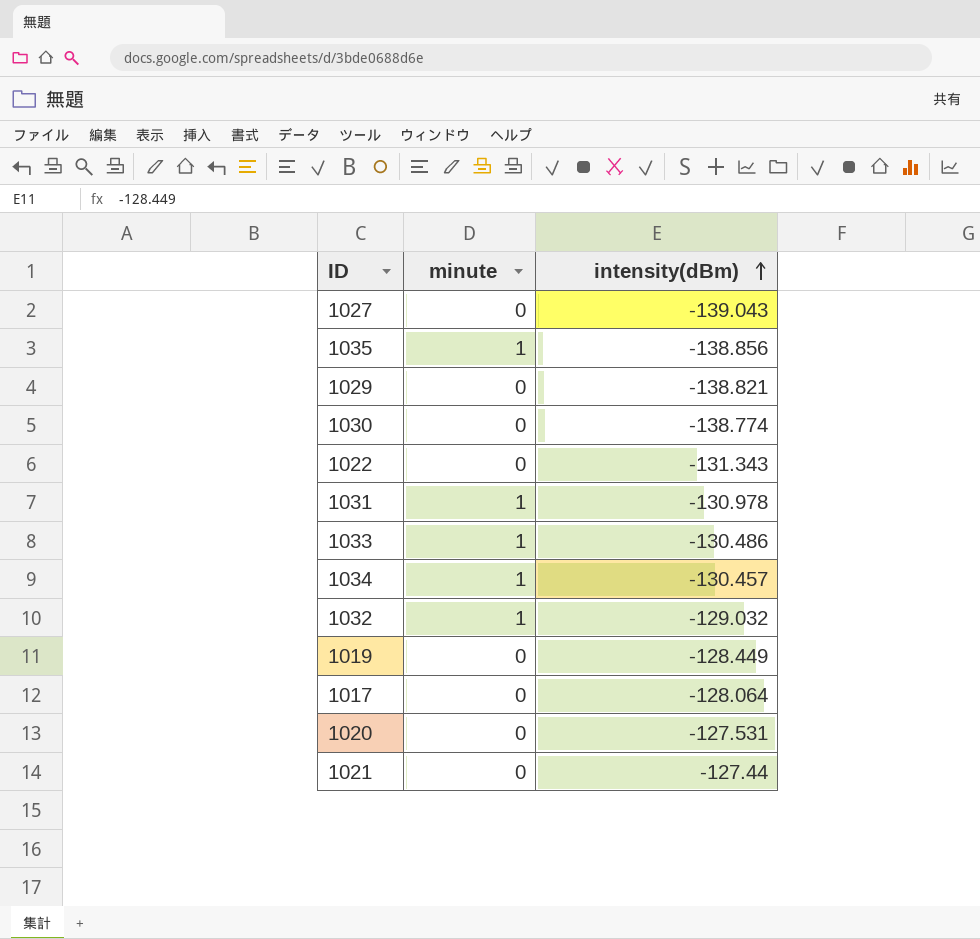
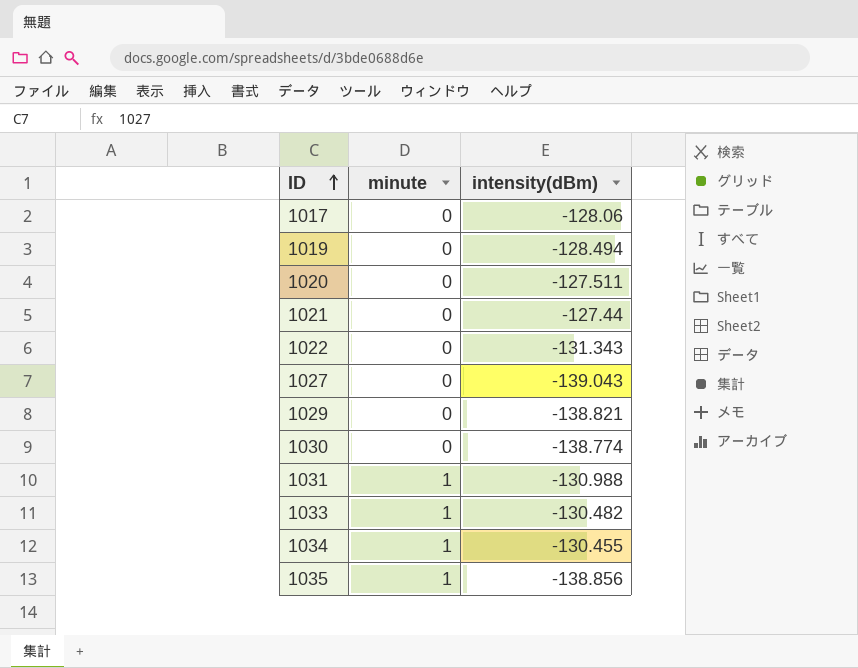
row order: intensity(dBm) ascending -> ID ascending
row 1032: 1 | -129.032 -> none
1017 | intensity(dBm): -128.064 -> -128.06
1019 | intensity(dBm): -128.449 -> -128.494
1020 | intensity(dBm): -127.531 -> -127.511
1031 | intensity(dBm): -130.978 -> -130.988
1033 | intensity(dBm): -130.486 -> -130.482
1034 | intensity(dBm): -130.457 -> -130.455

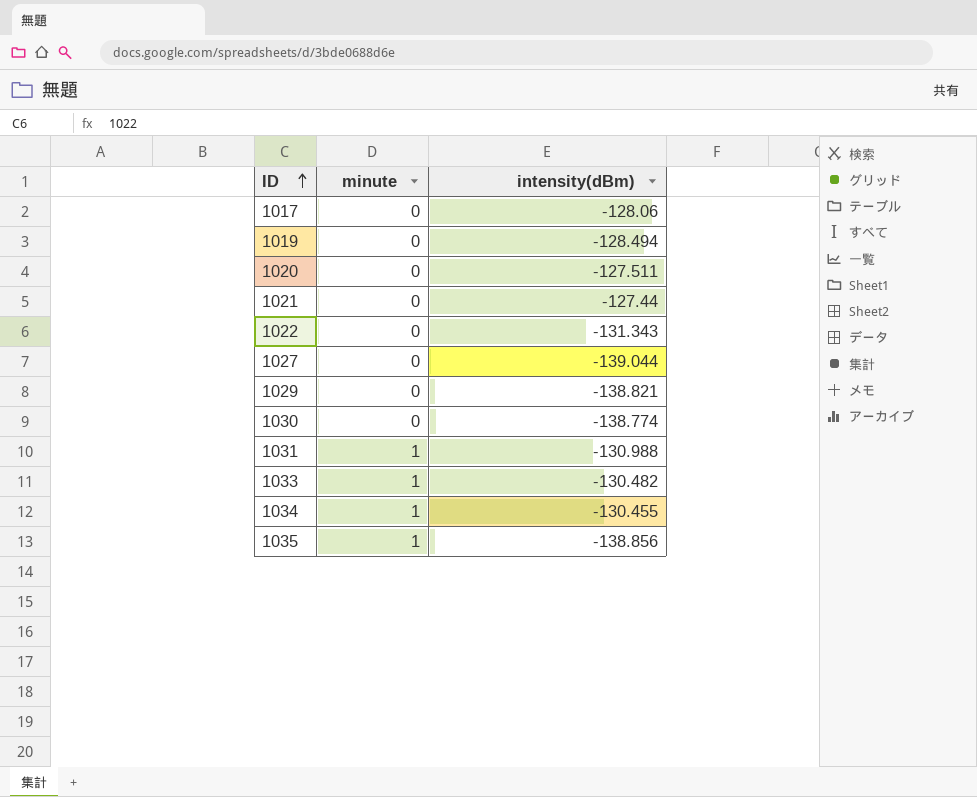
1027 | intensity(dBm): -139.043 -> -139.044

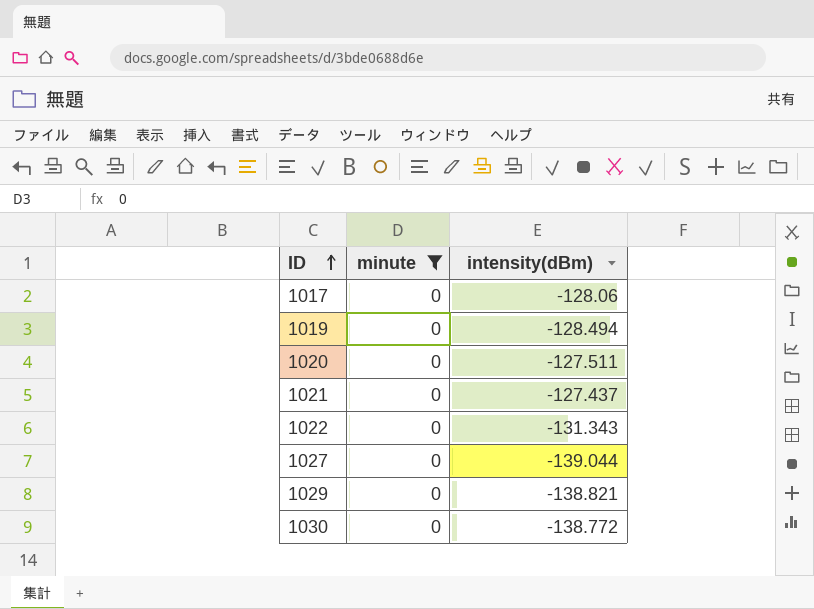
filter: none -> minute = 0
1021 | intensity(dBm): -127.44 -> -127.437
1030 | intensity(dBm): -138.774 -> -138.772

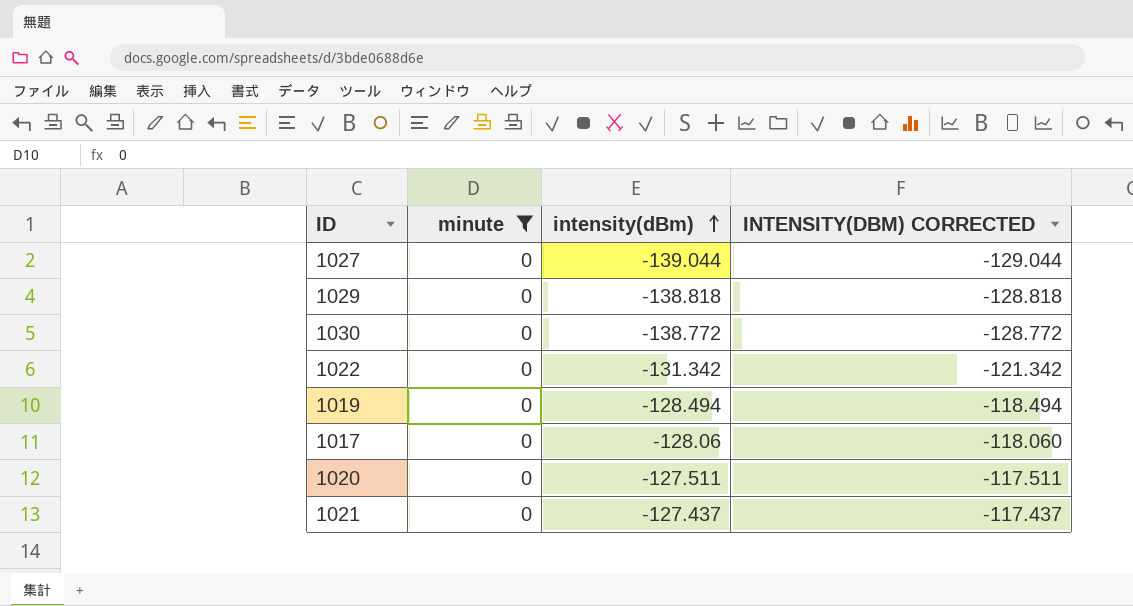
row order: ID ascending -> intensity(dBm) ascending
column INTENSITY(DBM) CORRECTED | formula: none -> [intensity(dBm)] + 10
1029 | intensity(dBm): -138.821 -> -138.818
1022 | intensity(dBm): -131.343 -> -131.342

